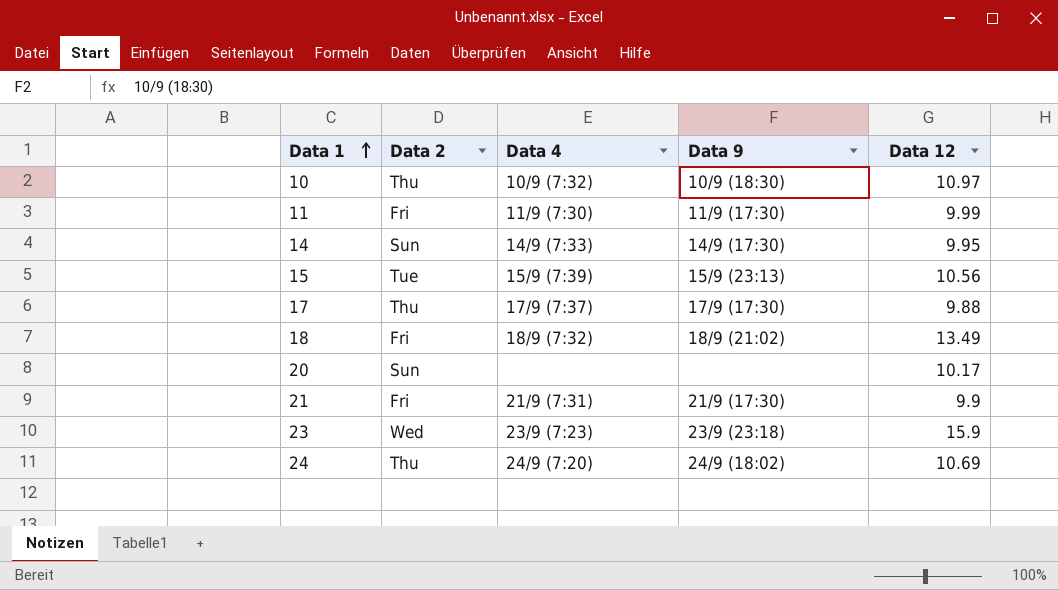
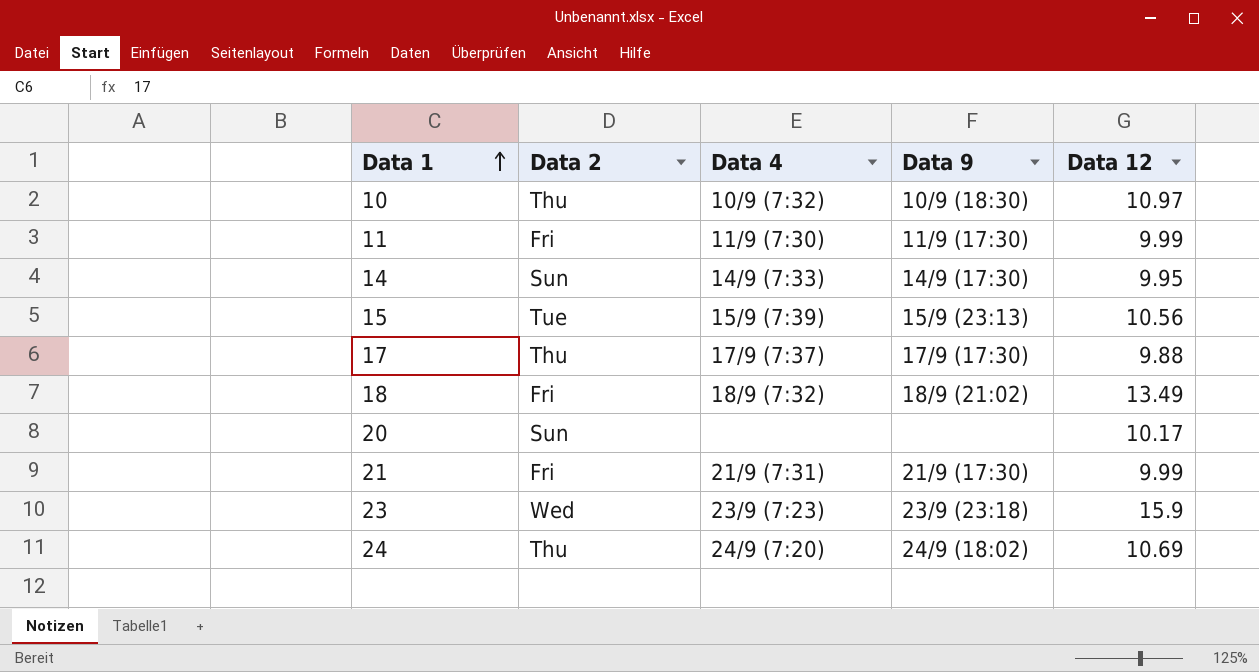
21 | Data 12: 9.9 -> 9.99

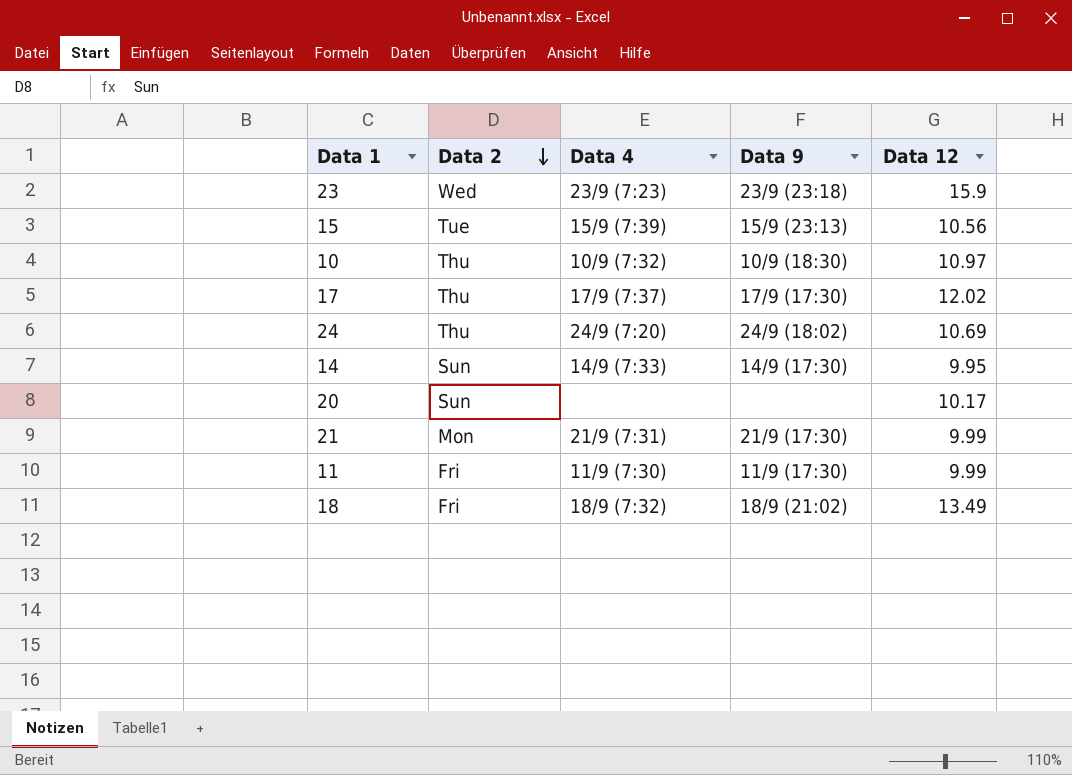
row order: Data 1 ascending -> Data 2 descending
17 | Data 12: 9.88 -> 12.02
21 | Data 2: Fri -> Mon

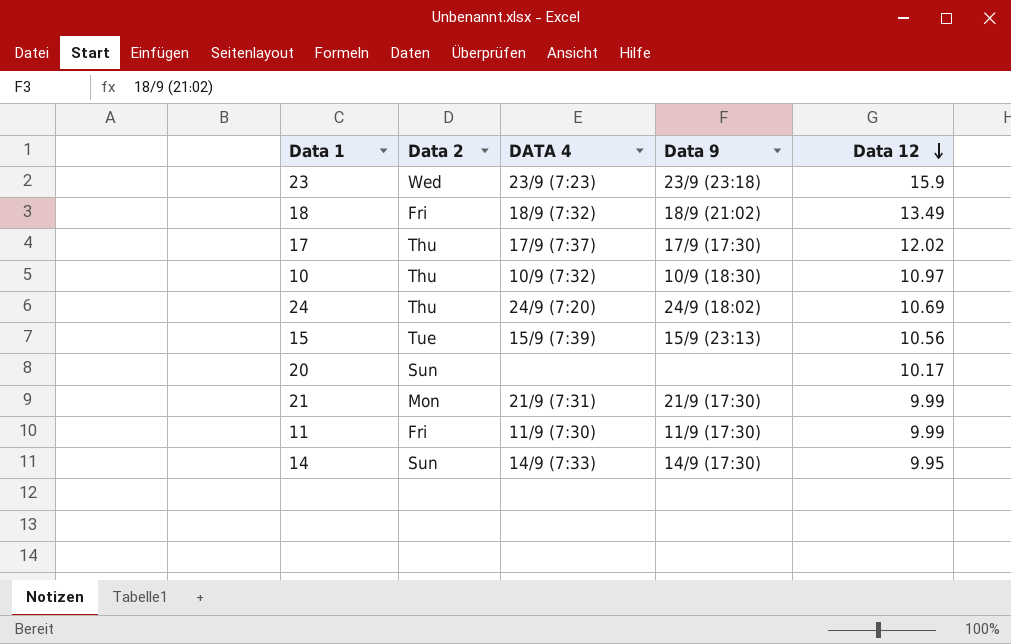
row order: Data 2 descending -> Data 12 descending
column name: Data 4 -> DATA 4

